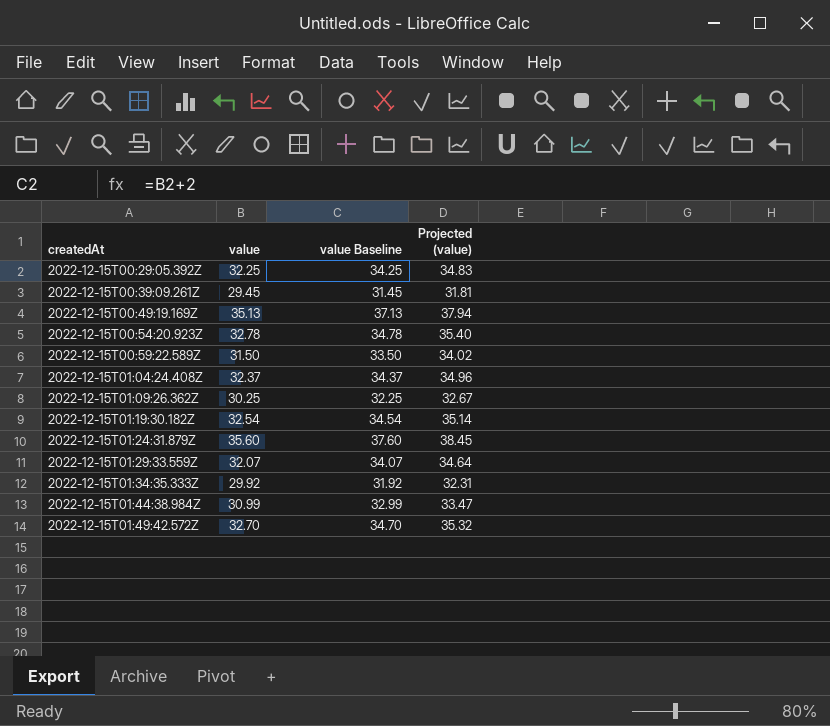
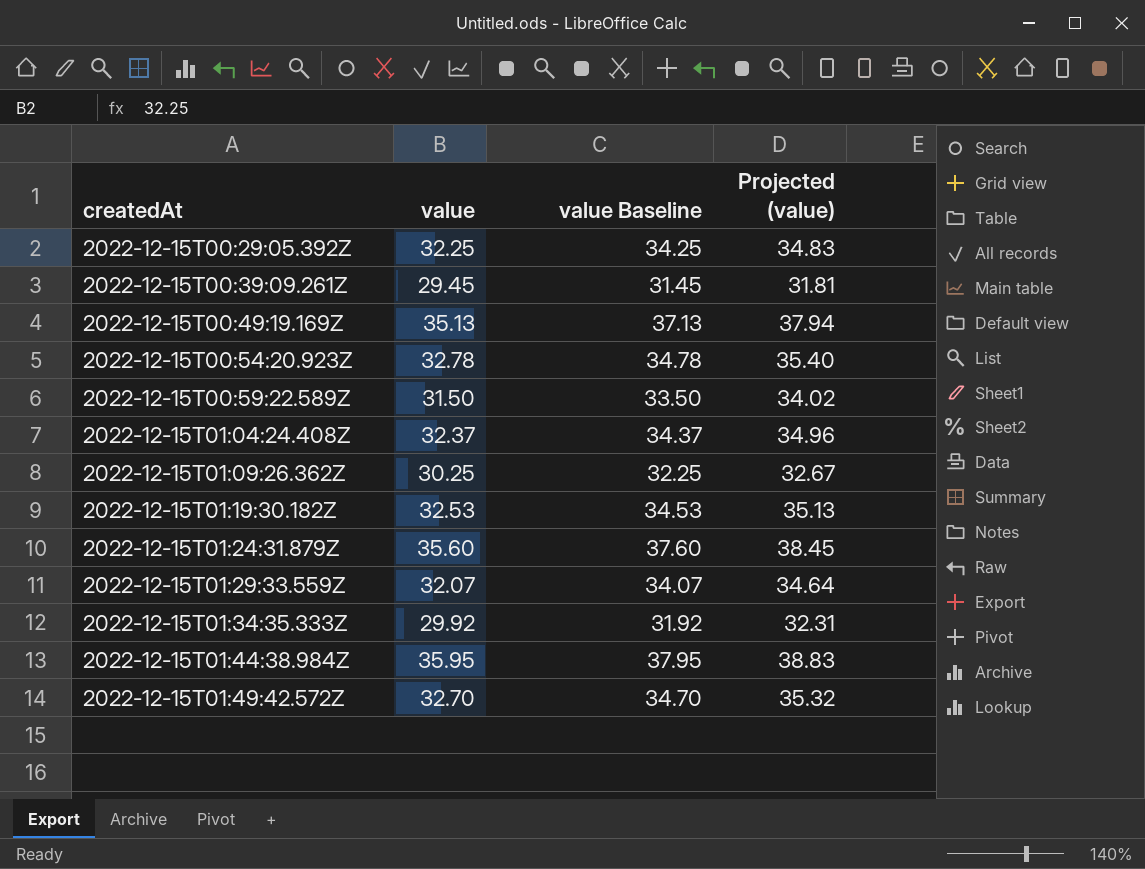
2022-12-15T01:19:30.182Z | value: 32.54 -> 32.53
2022-12-15T01:19:30.182Z | value Baseline: 34.54 -> 34.53
2022-12-15T01:19:30.182Z | Projected (value): 35.14 -> 35.13
2022-12-15T01:44:38.984Z | value: 30.99 -> 35.95
2022-12-15T01:44:38.984Z | value Baseline: 32.99 -> 37.95
2022-12-15T01:44:38.984Z | Projected (value): 33.47 -> 38.83

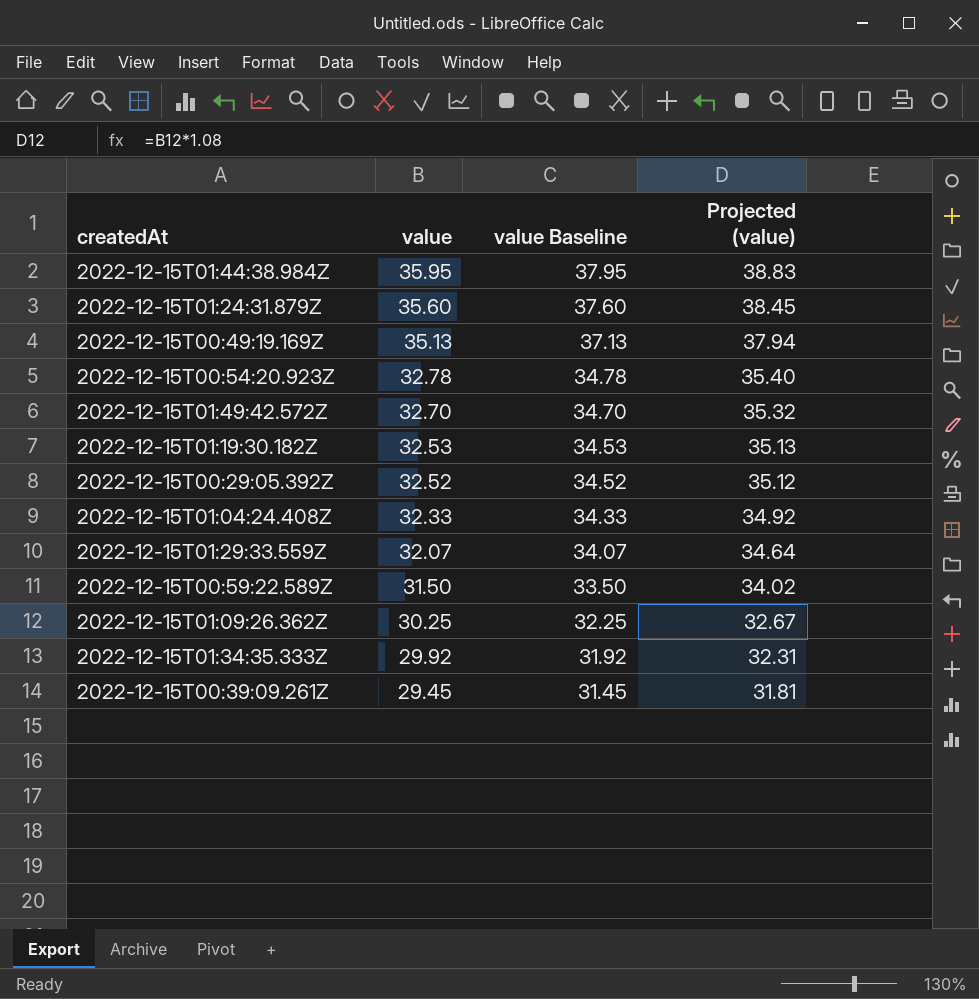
row order: createdAt ascending -> value descending
2022-12-15T00:29:05.392Z | value: 32.25 -> 32.52
2022-12-15T00:29:05.392Z | value Baseline: 34.25 -> 34.52
2022-12-15T00:29:05.392Z | Projected (value): 34.83 -> 35.12
2022-12-15T01:04:24.408Z | value: 32.37 -> 32.33
2022-12-15T01:04:24.408Z | value Baseline: 34.37 -> 34.33
2022-12-15T01:04:24.408Z | Projected (value): 34.96 -> 34.92

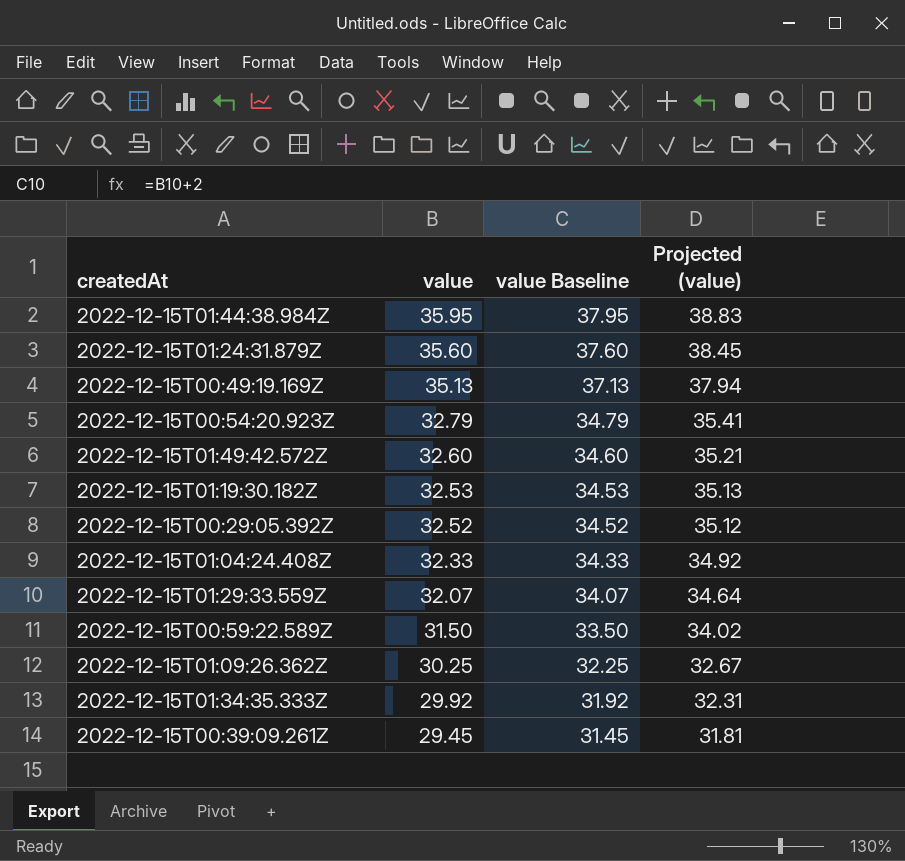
2022-12-15T00:54:20.923Z | value: 32.78 -> 32.79
2022-12-15T00:54:20.923Z | value Baseline: 34.78 -> 34.79
2022-12-15T00:54:20.923Z | Projected (value): 35.40 -> 35.41
2022-12-15T01:49:42.572Z | value: 32.70 -> 32.60
2022-12-15T01:49:42.572Z | value Baseline: 34.70 -> 34.60
2022-12-15T01:49:42.572Z | Projected (value): 35.32 -> 35.21

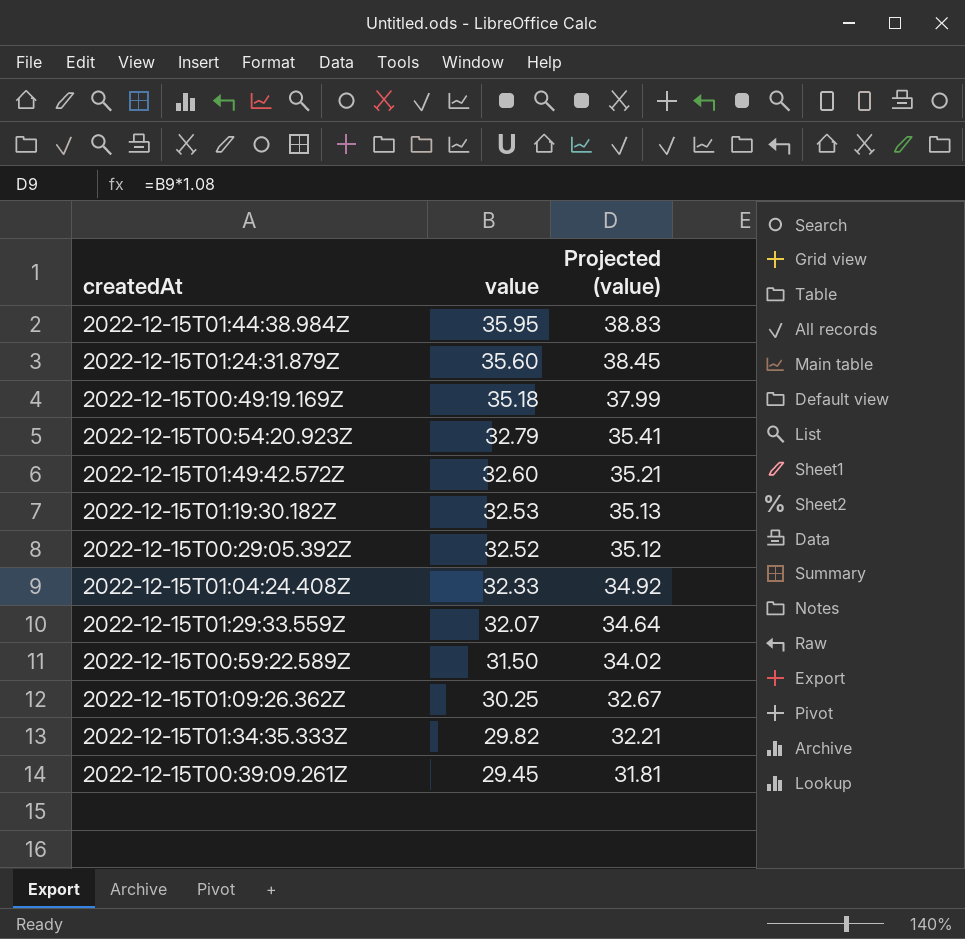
column value Baseline | formula: [value] + 2 -> none
2022-12-15T00:49:19.169Z | value: 35.13 -> 35.18
2022-12-15T00:49:19.169Z | Projected (value): 37.94 -> 37.99
2022-12-15T01:34:35.333Z | value: 29.92 -> 29.82
2022-12-15T01:34:35.333Z | Projected (value): 32.31 -> 32.21

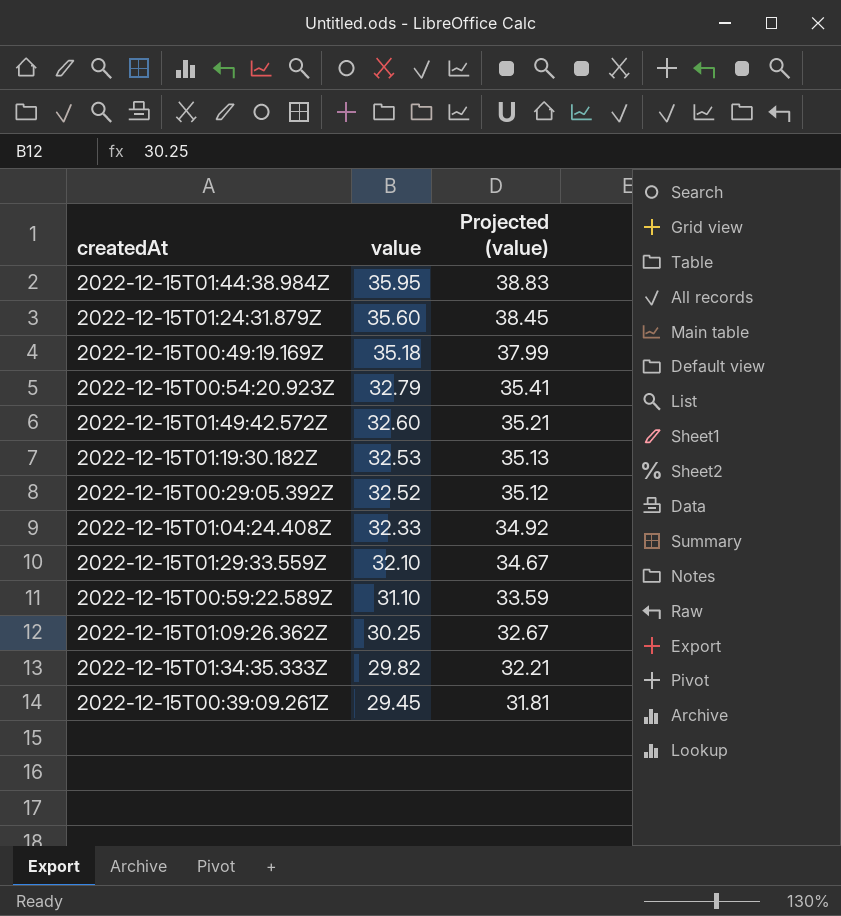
2022-12-15T01:29:33.559Z | value: 32.07 -> 32.10
2022-12-15T01:29:33.559Z | Projected (value): 34.64 -> 34.67
2022-12-15T00:59:22.589Z | value: 31.50 -> 31.10
2022-12-15T00:59:22.589Z | Projected (value): 34.02 -> 33.59

